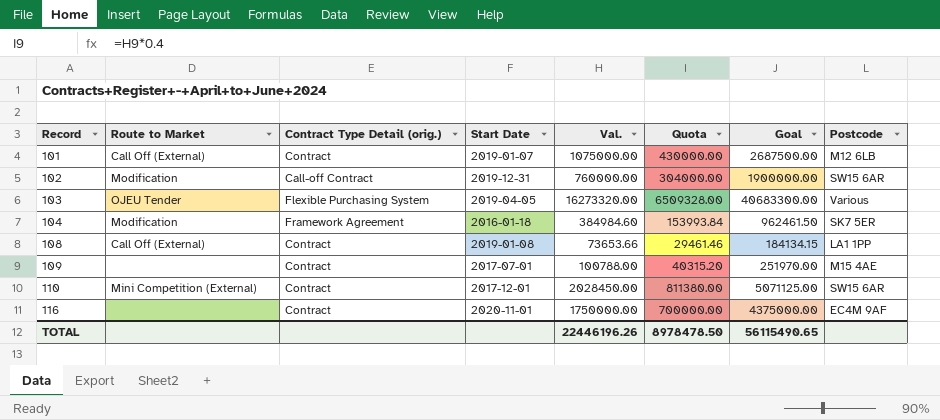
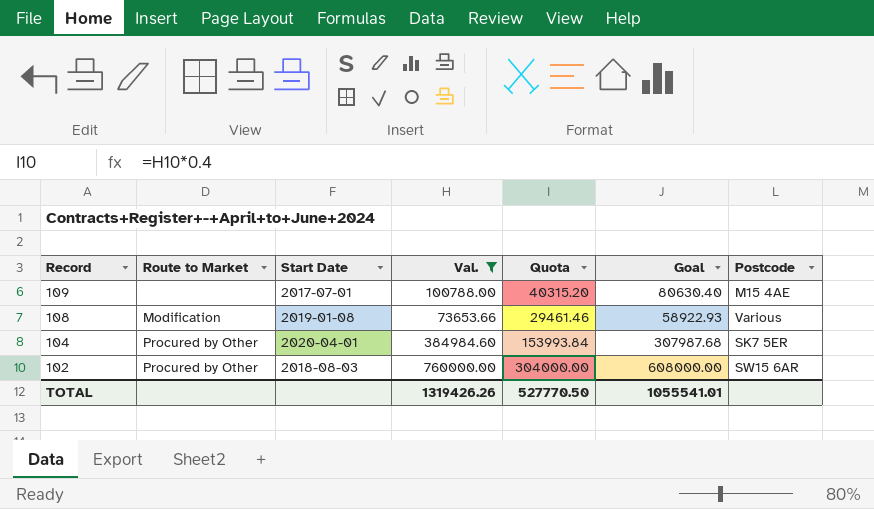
filter: none -> Val. <= 760000.00
row order: Record ascending -> Record descending
column Contract Type Detail (orig.) | position: 3 -> none
column Goal | formula: [Val.] * 2.5 -> [Val.] * 0.8
108 | Route to Market: Call Off (External) -> Modification
108 | Postcode: LA1 1PP -> Various
104 | Route to Market: Modification -> Procured by Other
104 | Start Date: 2016-01-18 -> 2020-04-01
102 | Route to Market: Modification -> Procured by Other
102 | Start Date: 2019-12-31 -> 2018-08-03
TOTAL | Val.: 22446196.26 -> 1319426.26
TOTAL | Quota: 8978478.50 -> 527770.50
TOTAL | Goal: 56115490.65 -> 1055541.01

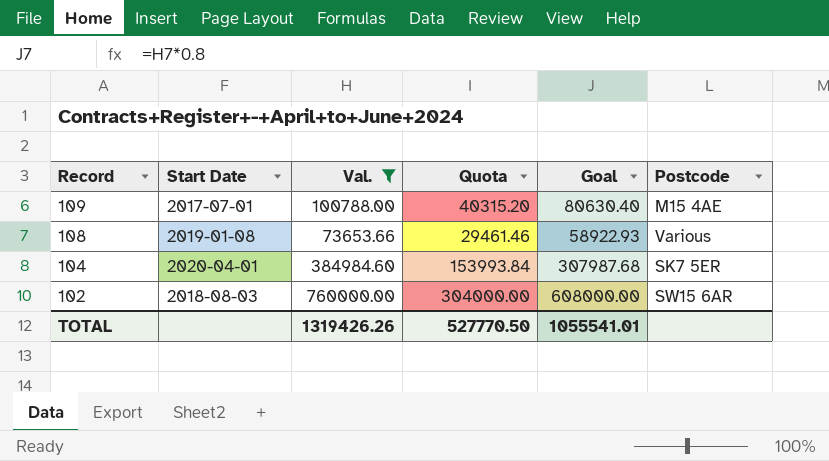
column Route to Market | position: 2 -> none

